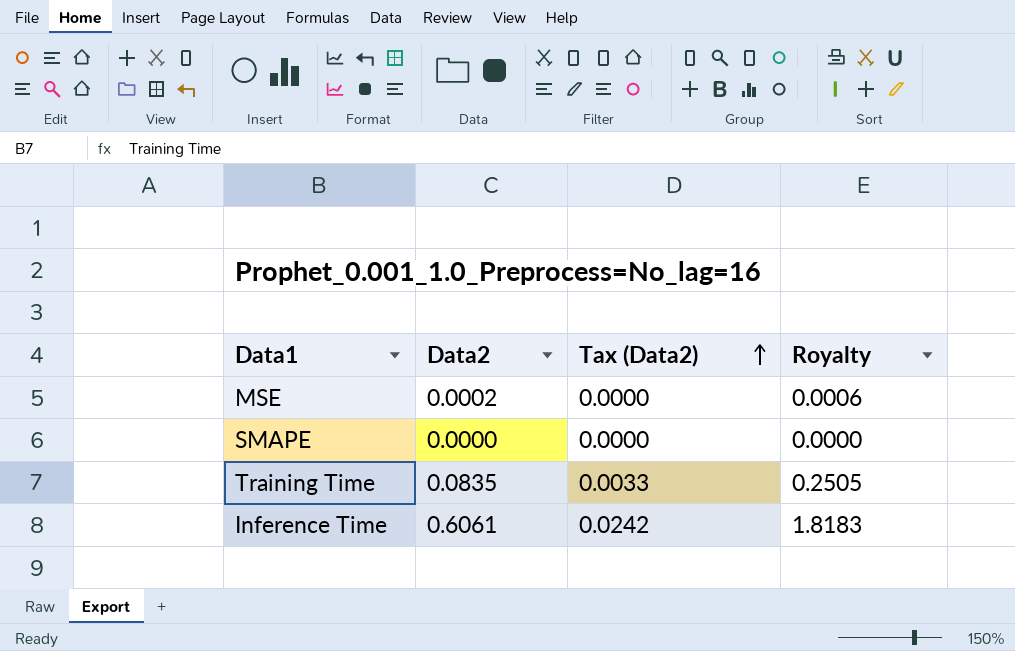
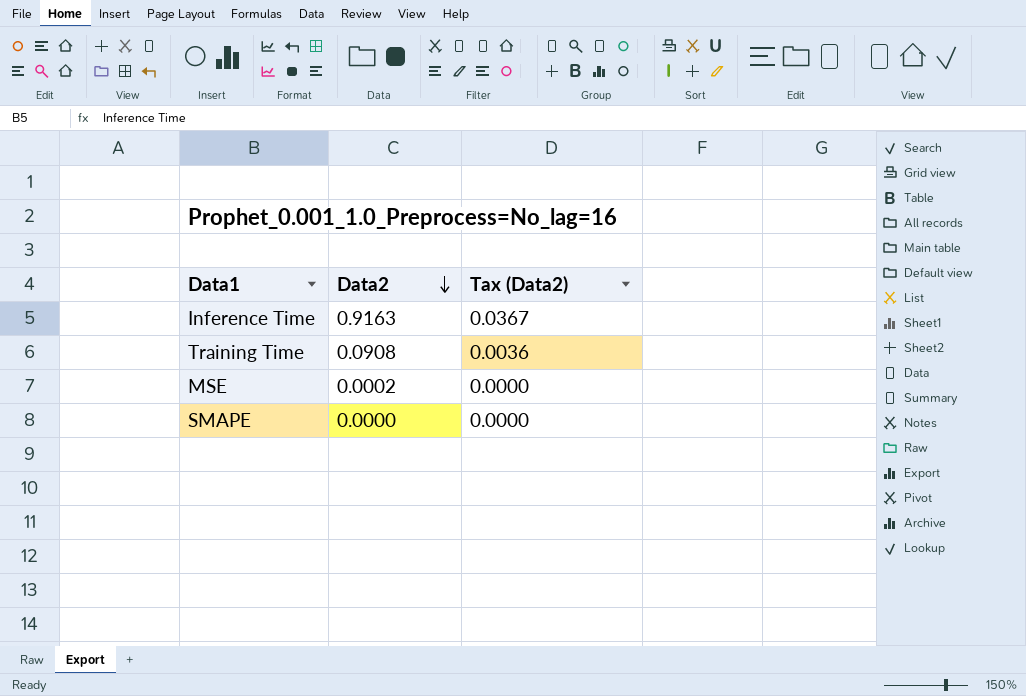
row order: Tax (Data2) ascending -> Data2 descending
column Royalty | formula: [Data2] * 3 -> none
Inference Time | Data2: 0.6061 -> 0.9163
Inference Time | Tax (Data2): 0.0242 -> 0.0367
Training Time | Data2: 0.0835 -> 0.0908
Training Time | Tax (Data2): 0.0033 -> 0.0036

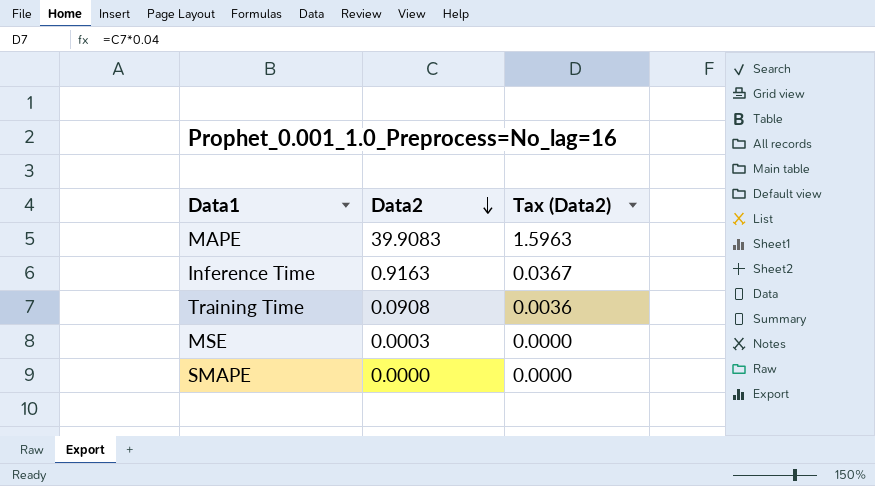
row MAPE: none -> 39.9083 | 1.5963
MSE | Data2: 0.0002 -> 0.0003

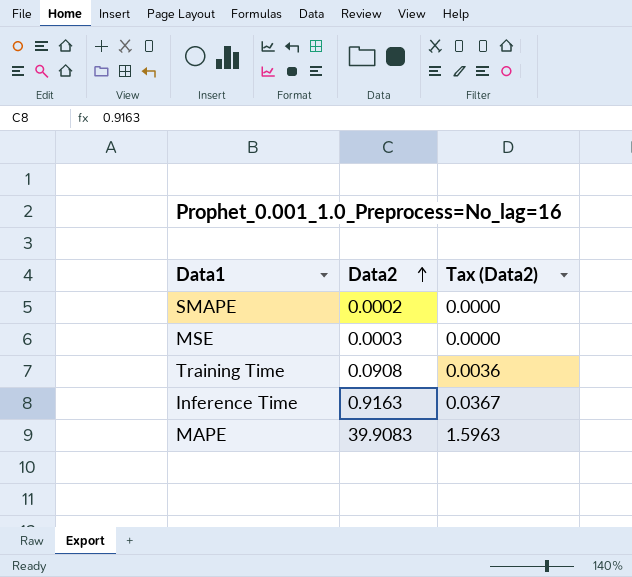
row order: Data2 descending -> Data2 ascending
SMAPE | Data2: 0.0000 -> 0.0002

